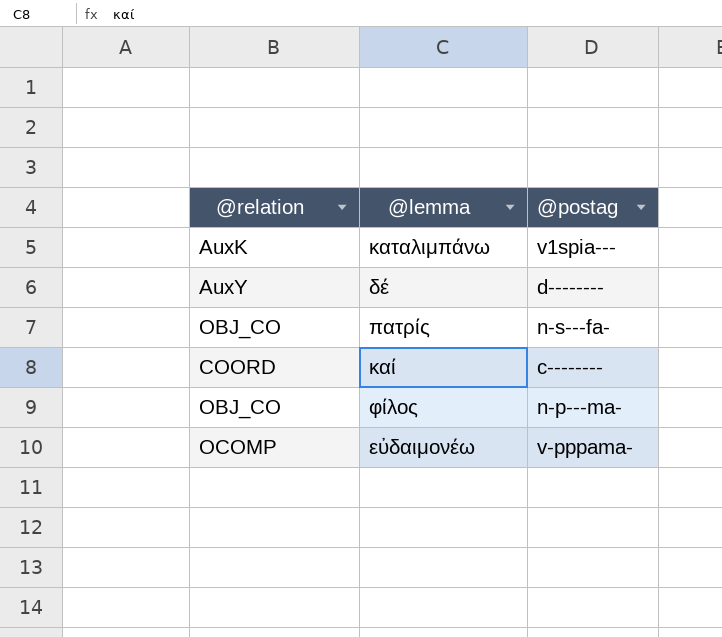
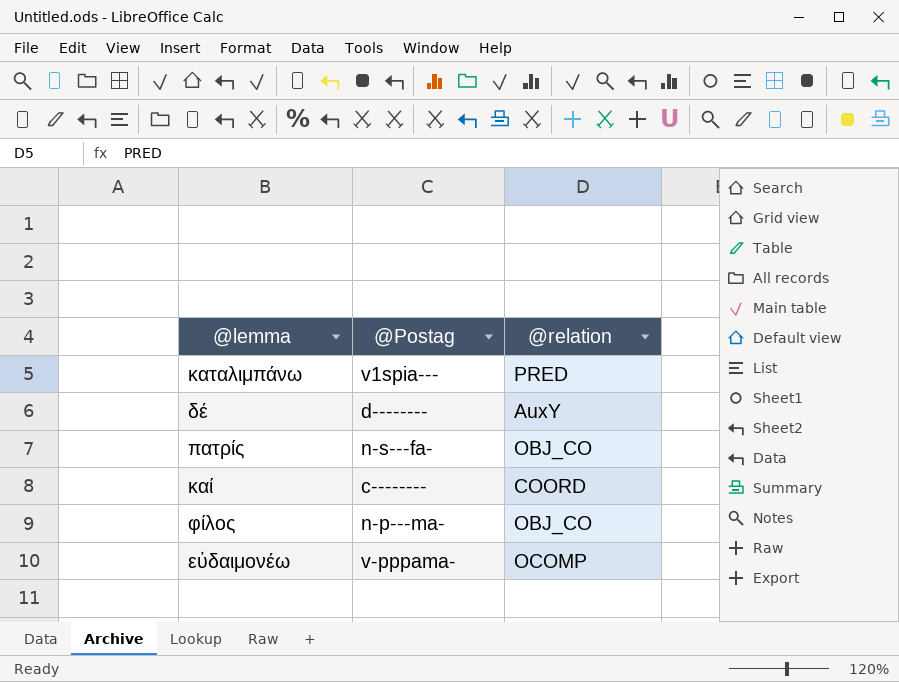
column name: @postag -> @Postag
column @relation | position: 1 -> 3
καταλιμπάνω | @relation: AuxK -> PRED

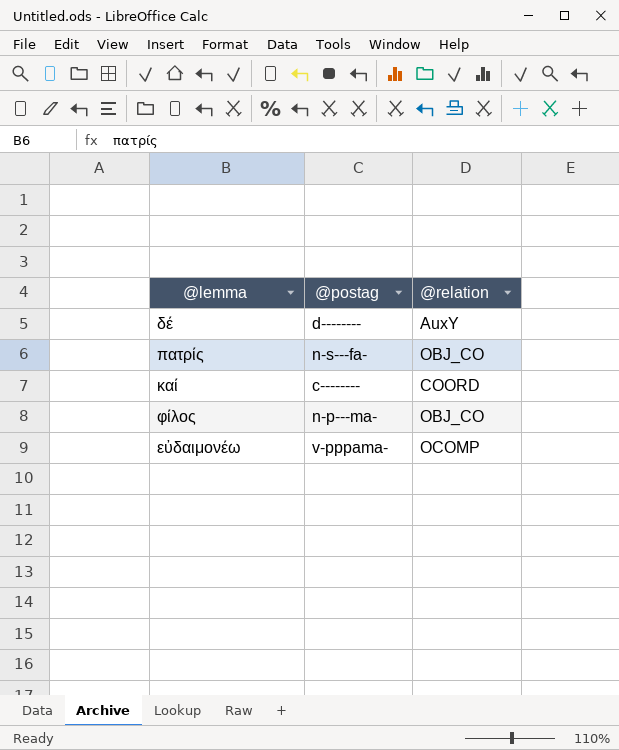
column name: @Postag -> @postag
row καταλιμπάνω: v1spia--- | PRED -> none

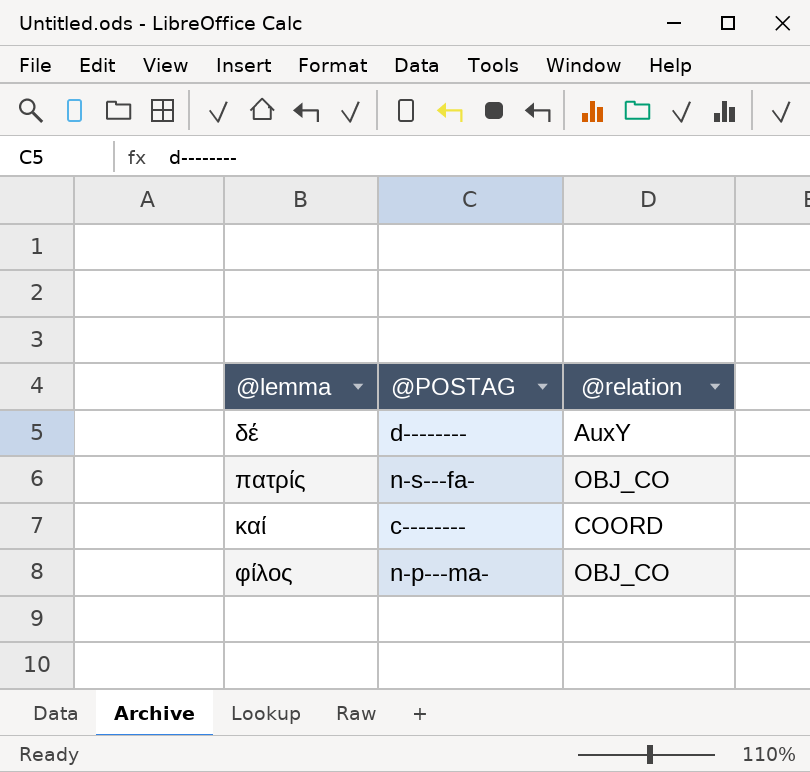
column name: @postag -> @POSTAG
row εὐδαιμονέω: v-pppama- | OCOMP -> none

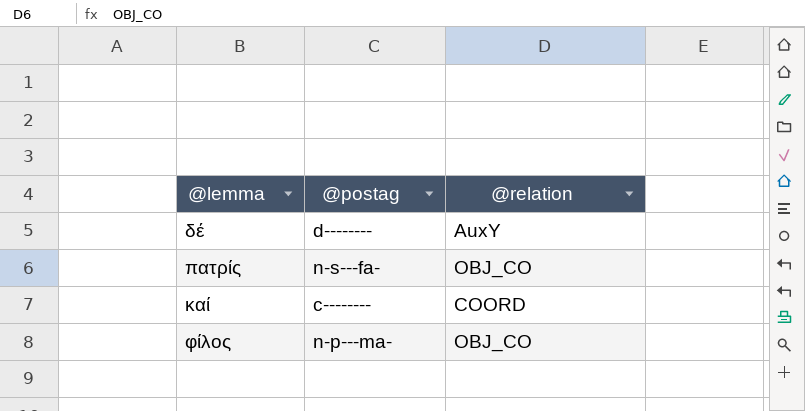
column name: @POSTAG -> @postag

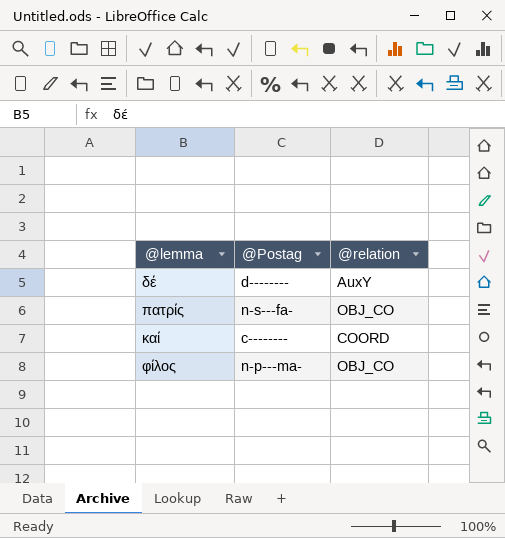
column name: @postag -> @Postag

